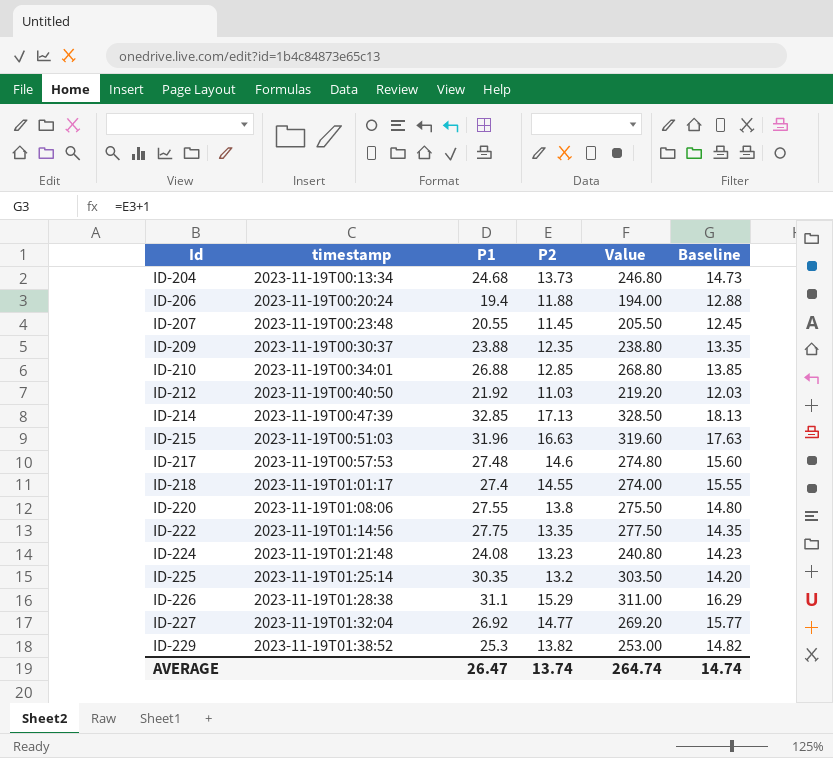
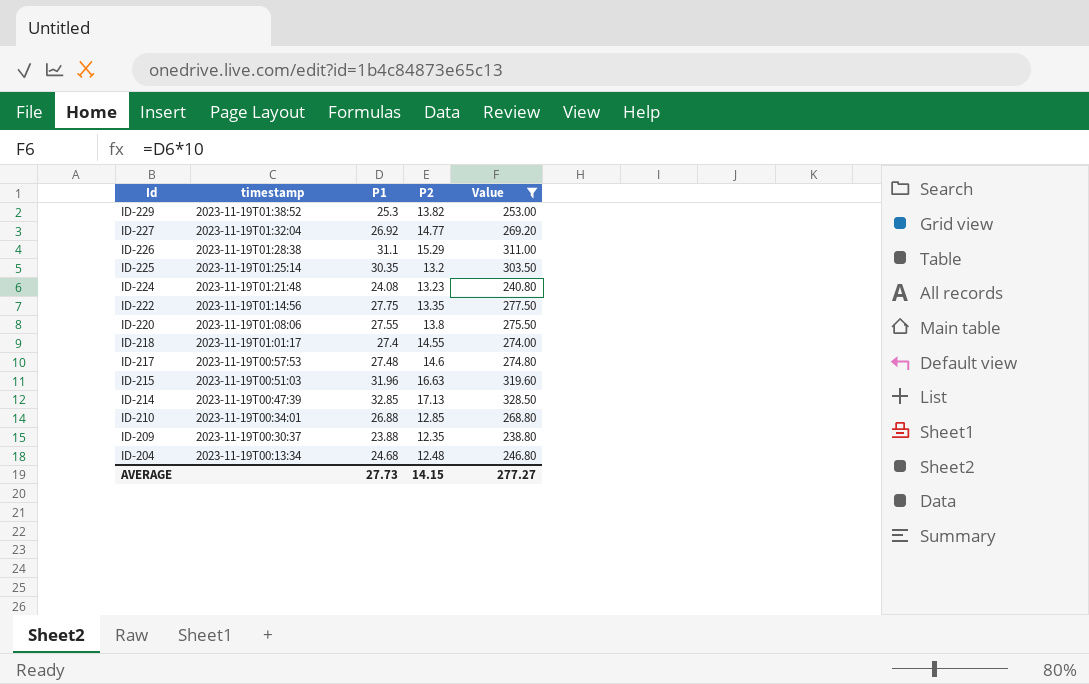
filter: none -> Value >= 238.80
row order: Id ascending -> Id descending
column Baseline | formula: [P2] + 1 -> none
ID-204 | P2: 13.73 -> 12.48
AVERAGE | P1: 26.47 -> 27.73
AVERAGE | P2: 13.74 -> 14.15
AVERAGE | Value: 264.74 -> 277.27

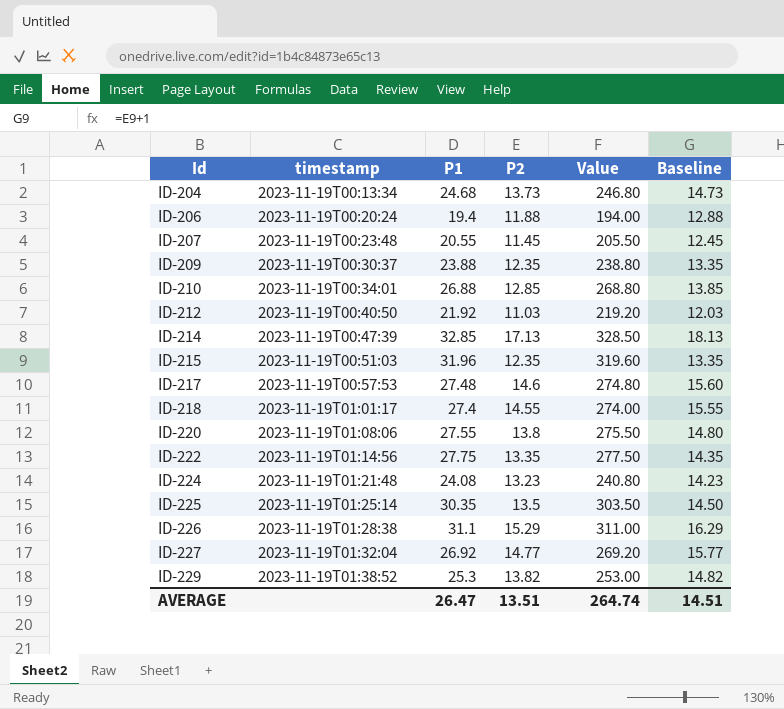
filter: Value >= 238.80 -> none
row order: Id descending -> Id ascending
column Baseline | formula: none -> [P2] + 1
ID-204 | P2: 12.48 -> 13.73
ID-215 | P2: 16.63 -> 12.35
ID-225 | P2: 13.2 -> 13.5
AVERAGE | P1: 27.73 -> 26.47
AVERAGE | P2: 14.15 -> 13.51
AVERAGE | Value: 277.27 -> 264.74

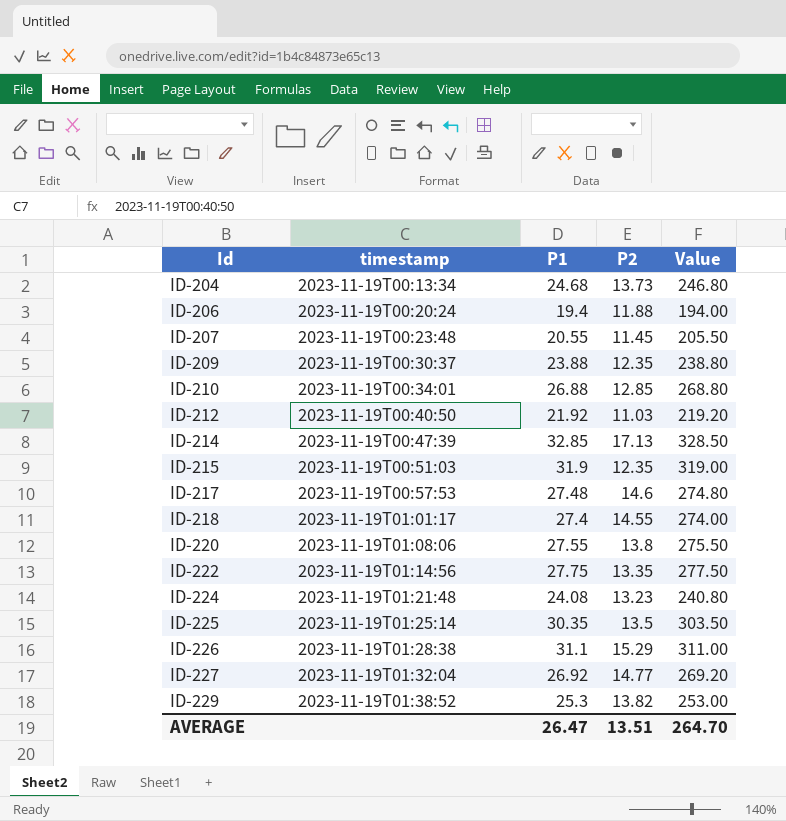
column Baseline | formula: [P2] + 1 -> none
ID-215 | P1: 31.96 -> 31.9
ID-215 | Value: 319.60 -> 319.00
AVERAGE | Value: 264.74 -> 264.70

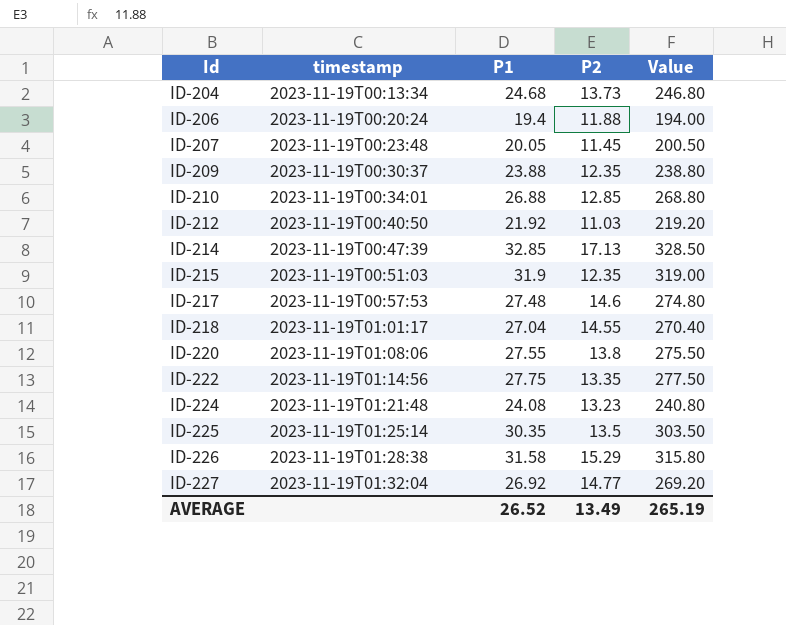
row ID-229: 2023-11-19T01:38:52 | 25.3 | 13.82 | 253.00 -> none
ID-207 | P1: 20.55 -> 20.05
ID-207 | Value: 205.50 -> 200.50
ID-218 | P1: 27.4 -> 27.04
ID-218 | Value: 274.00 -> 270.40
ID-226 | P1: 31.1 -> 31.58
ID-226 | Value: 311.00 -> 315.80
AVERAGE | P1: 26.47 -> 26.52
AVERAGE | P2: 13.51 -> 13.49
AVERAGE | Value: 264.70 -> 265.19

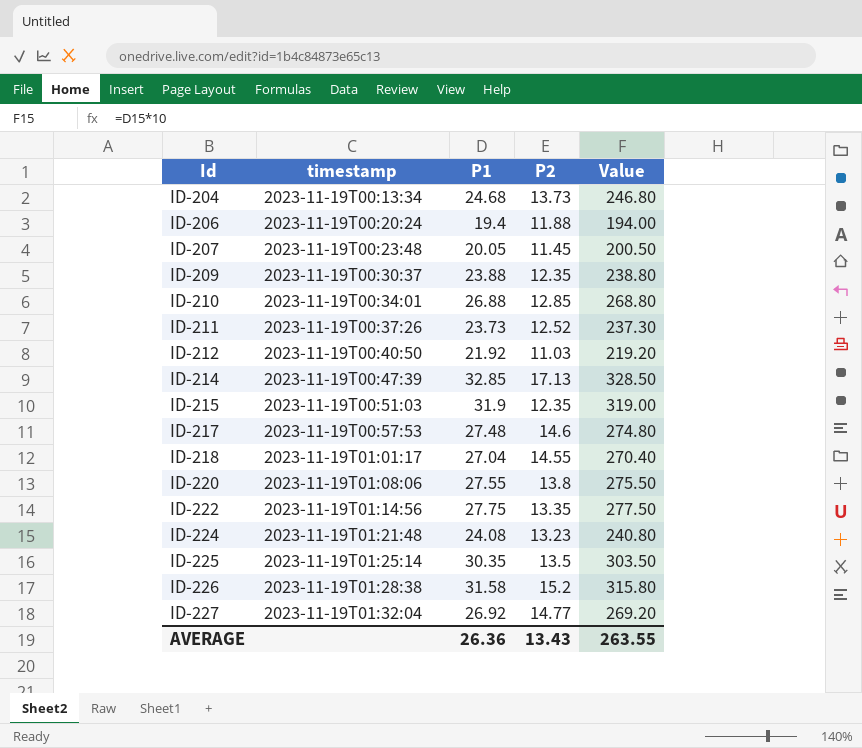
row ID-211: none -> 2023-11-19T00:37:26 | 23.73 | 12.52 | 237.30
ID-226 | P2: 15.29 -> 15.2
AVERAGE | P1: 26.52 -> 26.36
AVERAGE | P2: 13.49 -> 13.43
AVERAGE | Value: 265.19 -> 263.55

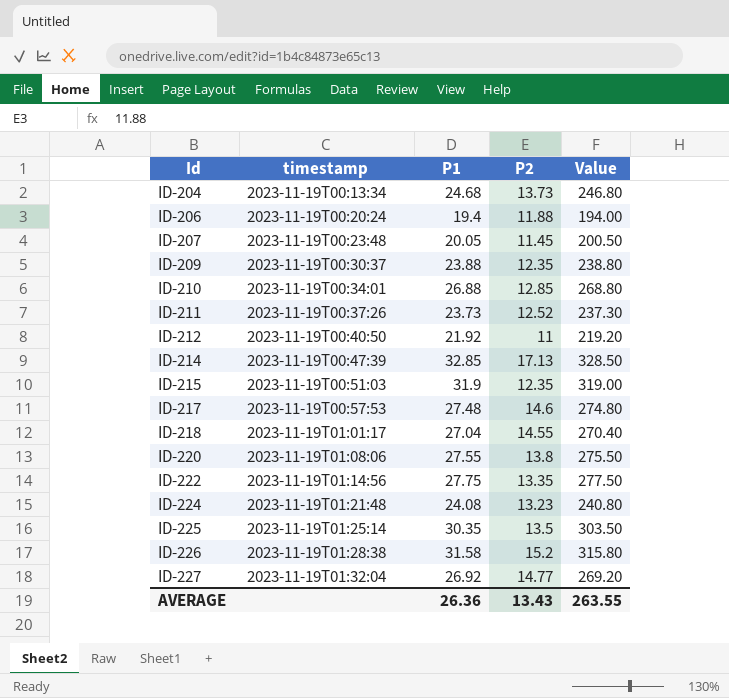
ID-212 | P2: 11.03 -> 11

